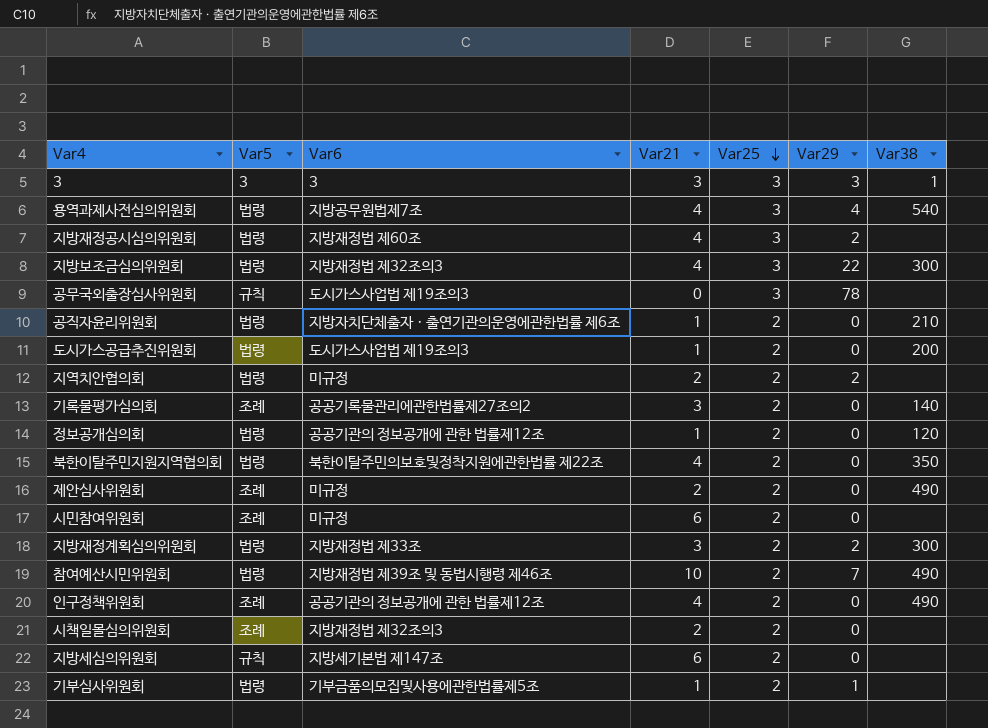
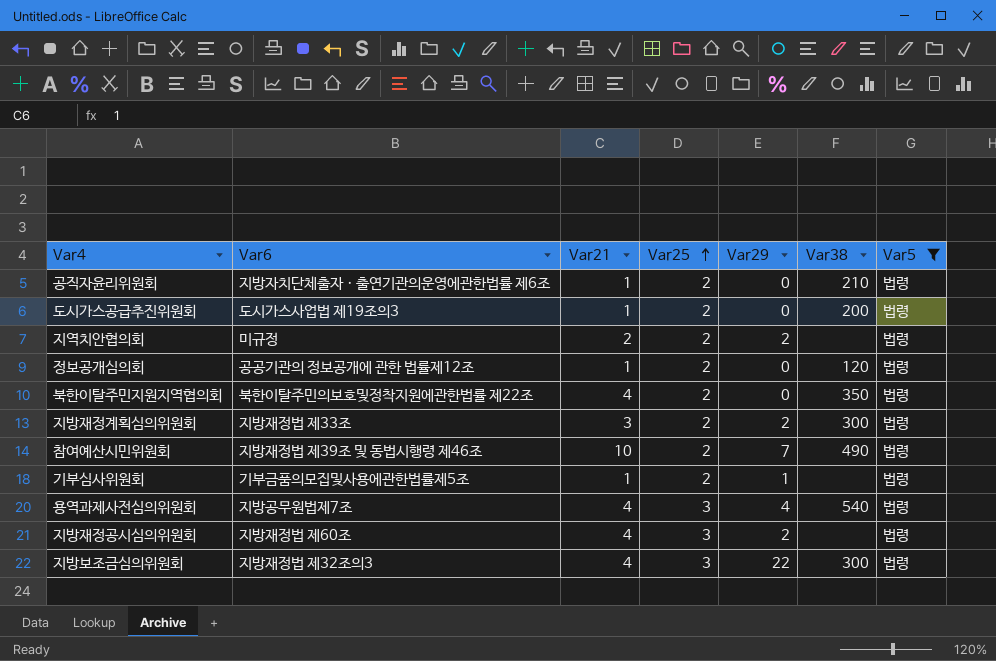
filter: none -> Var5 = 법령
row order: Var25 descending -> Var25 ascending
column Var5 | position: 2 -> 7

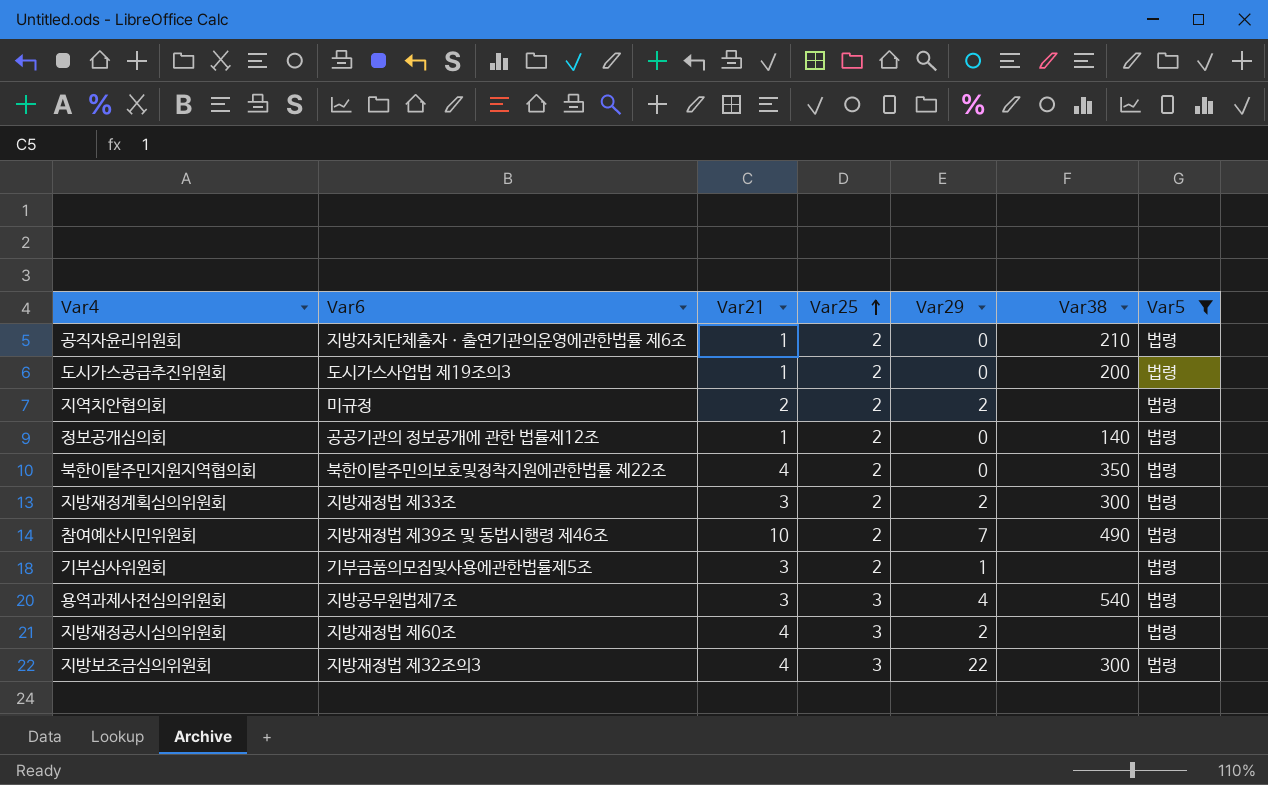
정보공개심의회 | Var38: 120 -> 140
기부심사위원회 | Var21: 1 -> 3
용역과제사전심의위원회 | Var21: 4 -> 3

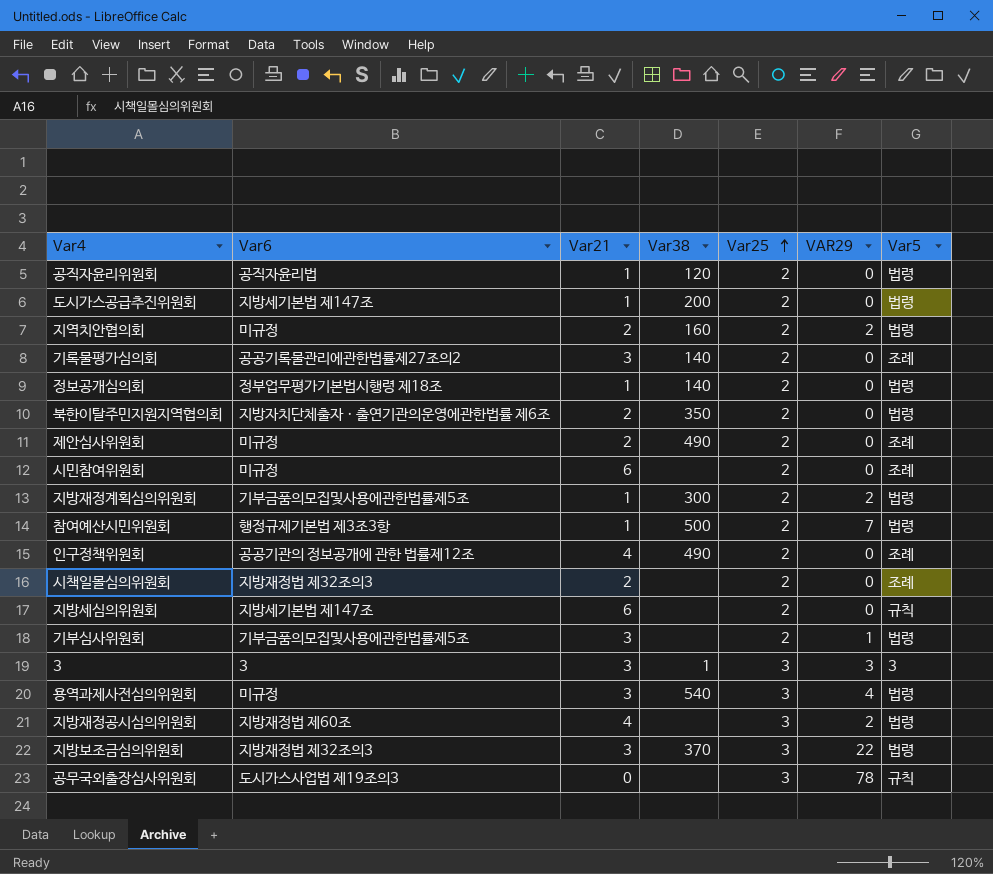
filter: Var5 = 법령 -> none
column Var38 | position: 6 -> 4
column name: Var29 -> VAR29
공직자윤리위원회 | Var6: 지방자치단체출자ㆍ출연기관의운영에관한법률 제6조 -> 공직자윤리법
공직자윤리위원회 | Var38: 210 -> 120
도시가스공급추진위원회 | Var6: 도시가스사업법 제19조의3 -> 지방세기본법 제147조
지역치안협의회 | Var38: none -> 160
정보공개심의회 | Var6: 공공기관의 정보공개에 관한 법률제12조 -> 정부업무평가기본법시행령 제18조
북한이탈주민지원지역협의회 | Var6: 북한이탈주민의보호및정착지원에관한법률 제22조 -> 지방자치단체출자ㆍ출연기관의운영에관한법률 제6조
북한이탈주민지원지역협의회 | Var21: 4 -> 2
지방재정계획심의위원회 | Var6: 지방재정법 제33조 -> 기부금품의모집및사용에관한법률제5조
지방재정계획심의위원회 | Var21: 3 -> 1
참여예산시민위원회 | Var6: 지방재정법 제39조 및 동법시행령 제46조 -> 행정규제기본법 제3조3항
참여예산시민위원회 | Var21: 10 -> 1
참여예산시민위원회 | Var38: 490 -> 500
용역과제사전심의위원회 | Var6: 지방공무원법제7조 -> 미규정
지방보조금심의위원회 | Var21: 4 -> 3
지방보조금심의위원회 | Var38: 300 -> 370

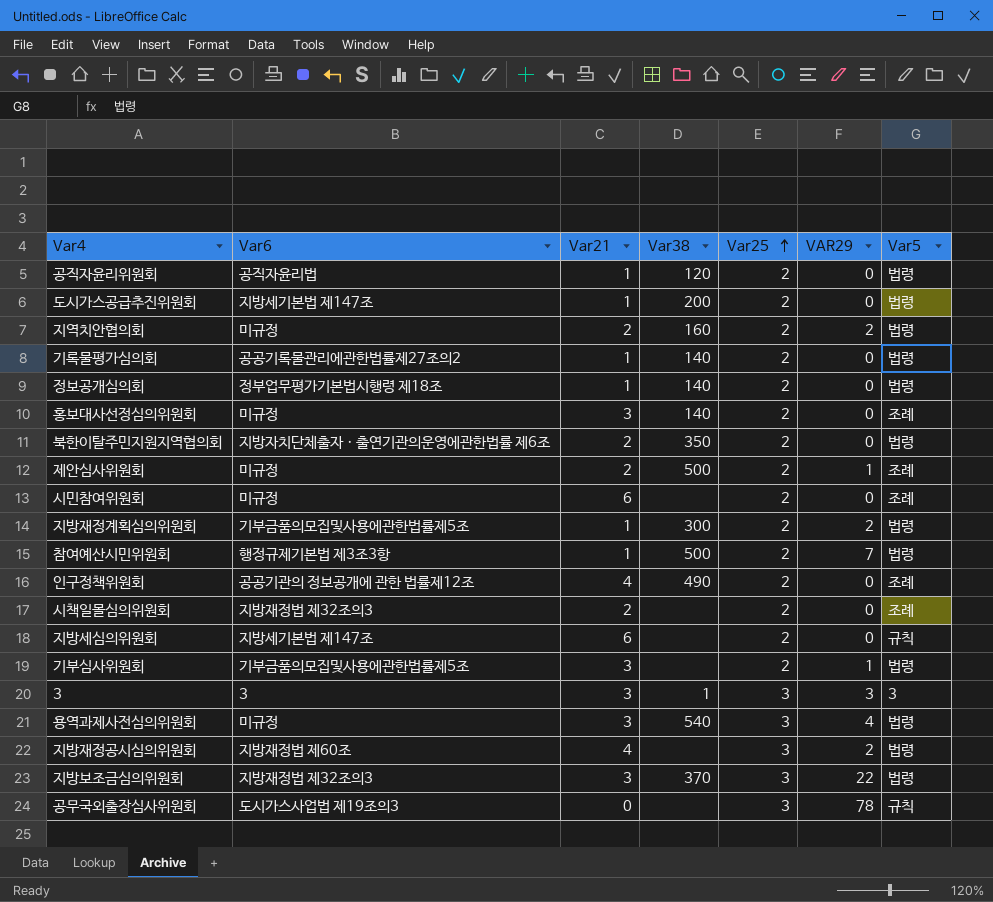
기록물평가심의회 | Var21: 3 -> 1
기록물평가심의회 | Var5: 조례 -> 법령
row 홍보대사선정심의위원회: none -> 미규정 | 3 | 140 | 2 | 0 | 조례
제안심사위원회 | Var38: 490 -> 500
제안심사위원회 | VAR29: 0 -> 1

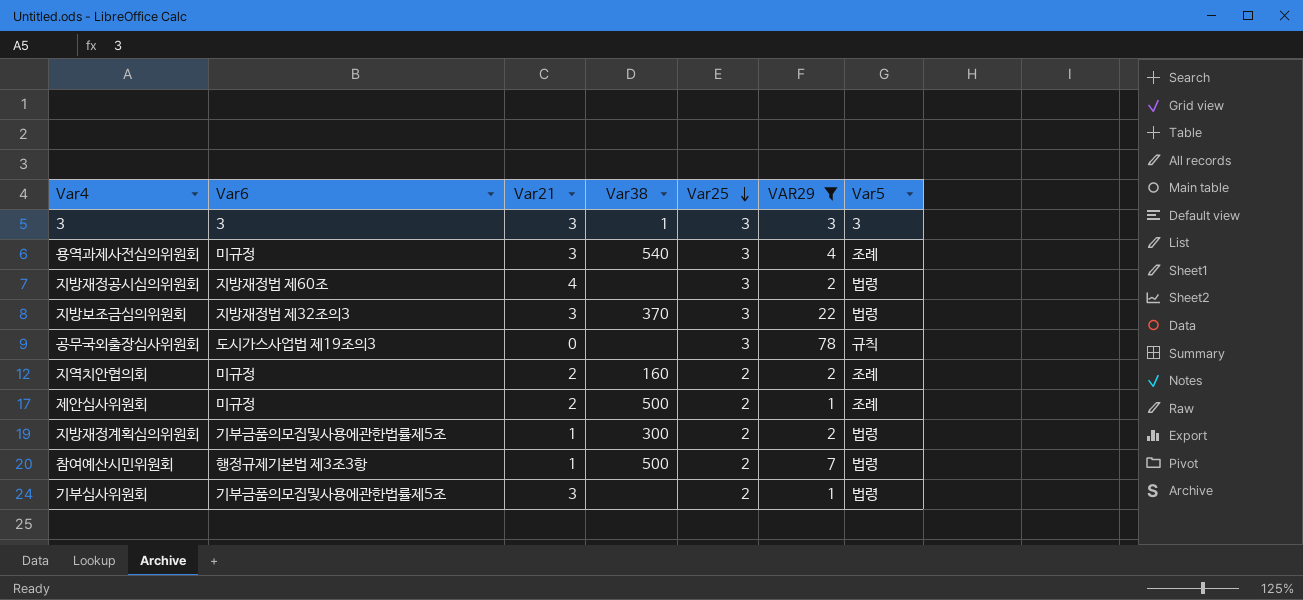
filter: none -> VAR29 != 0
row order: Var25 ascending -> Var25 descending
용역과제사전심의위원회 | Var5: 법령 -> 조례
지역치안협의회 | Var5: 법령 -> 조례

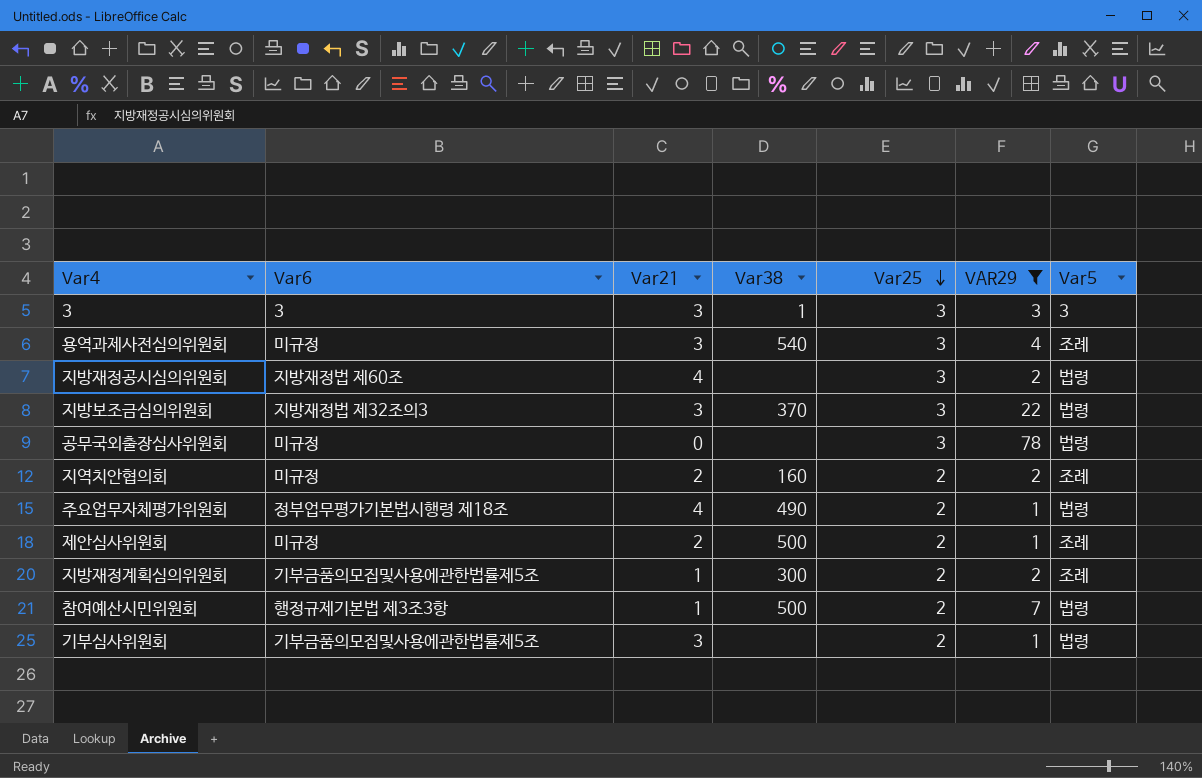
공무국외출장심사위원회 | Var6: 도시가스사업법 제19조의3 -> 미규정
공무국외출장심사위원회 | Var5: 규칙 -> 법령
row 주요업무자체평가위원회: none -> 정부업무평가기본법시행령 제18조 | 4 | 490 | 2 | 1 | 법령
지방재정계획심의위원회 | Var5: 법령 -> 조례

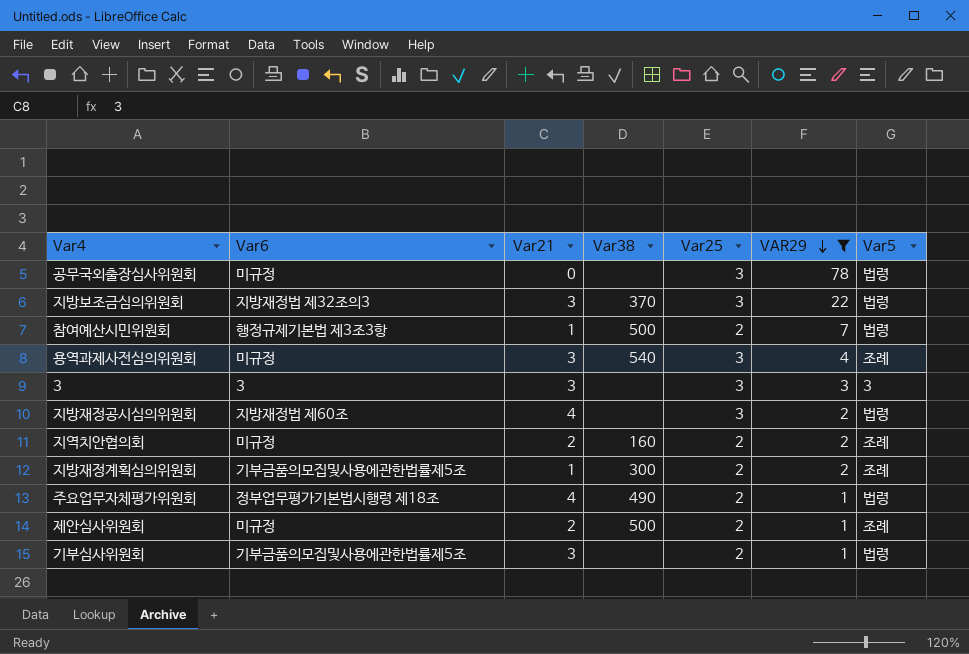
row order: Var25 descending -> VAR29 descending
3 | Var38: 1 -> none

